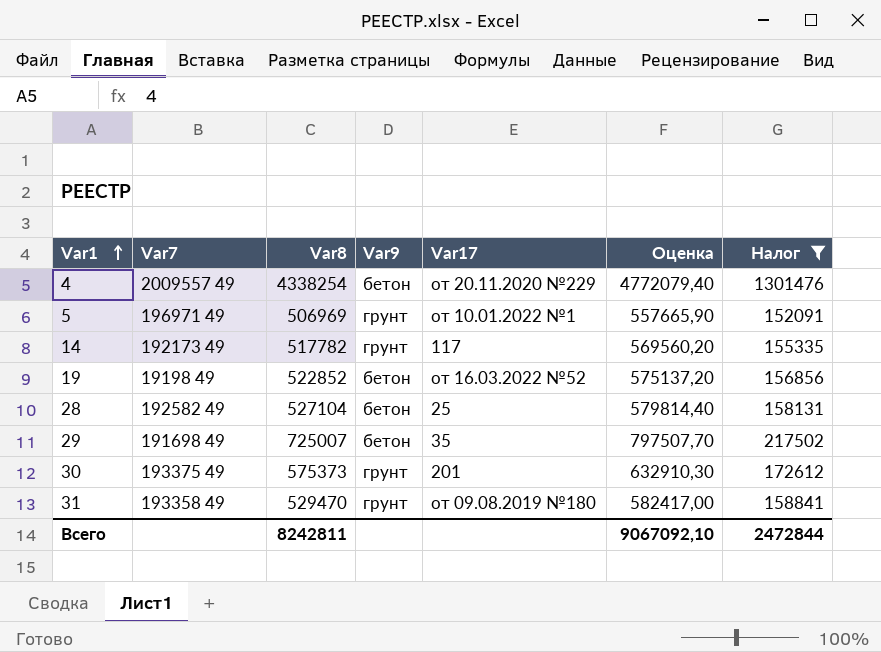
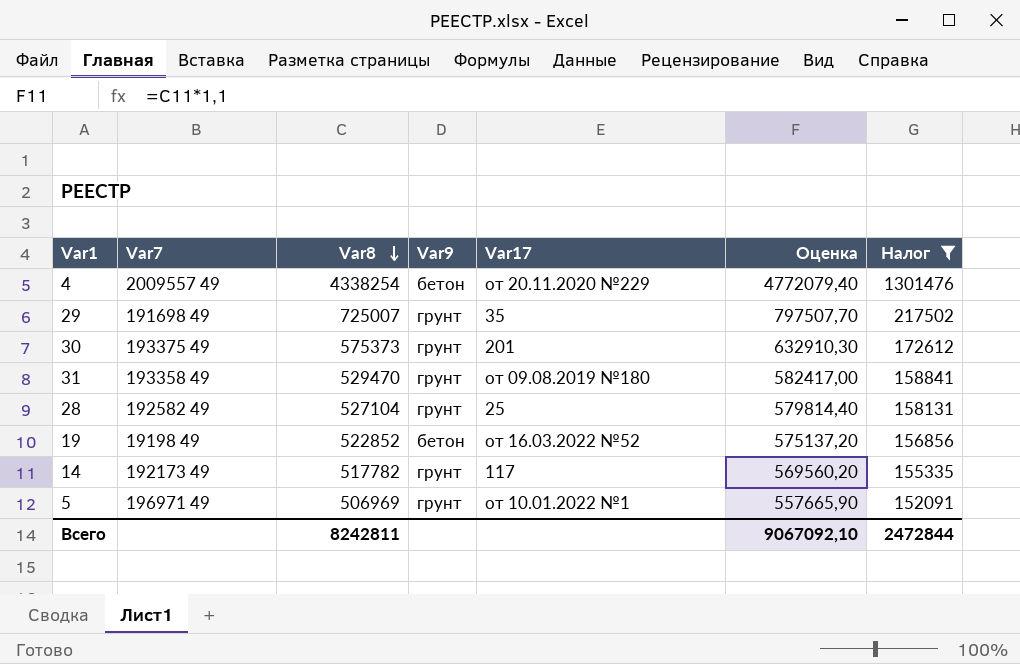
row order: Var1 ascending -> Var8 descending
29 | Var9: бетон -> грунт
28 | Var9: бетон -> грунт

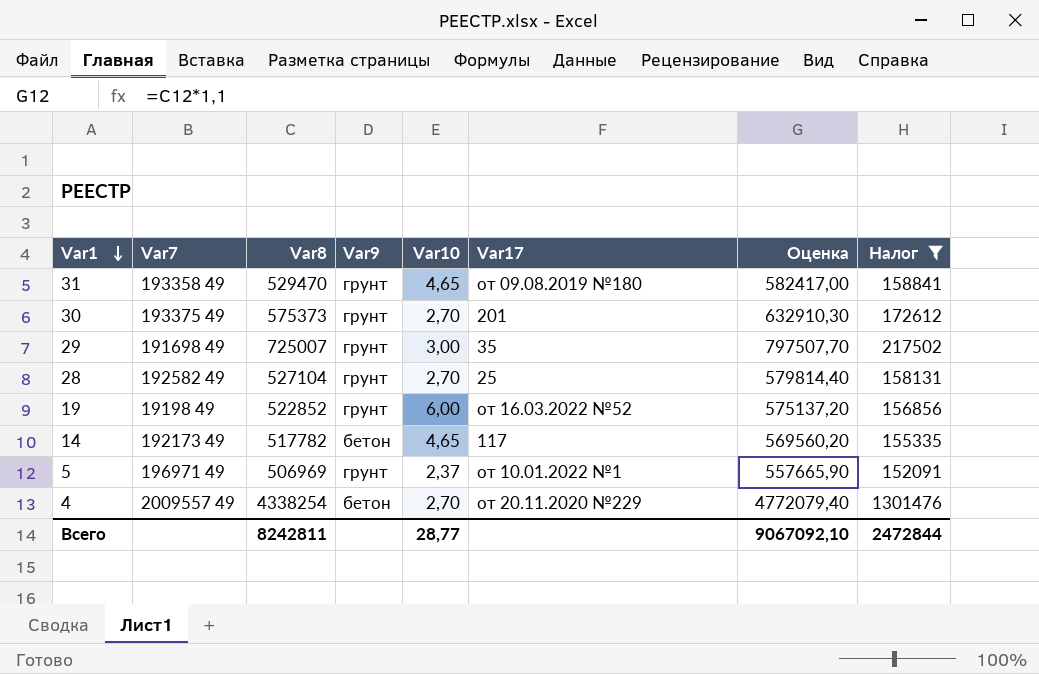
row order: Var8 descending -> Var1 descending
column Var10 | position: none -> 5
19 | Var9: бетон -> грунт
14 | Var9: грунт -> бетон

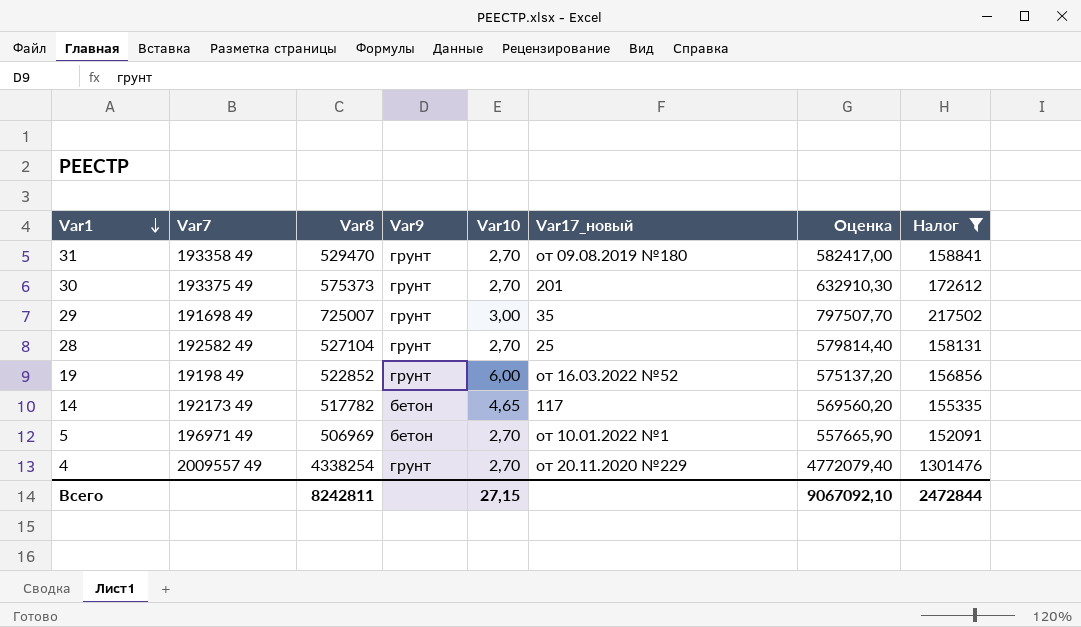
column name: Var17 -> Var17_новый
31 | Var10: 4,65 -> 2,70
5 | Var9: грунт -> бетон
5 | Var10: 2,37 -> 2,70
4 | Var9: бетон -> грунт
Всего | Var10: 28,77 -> 27,15

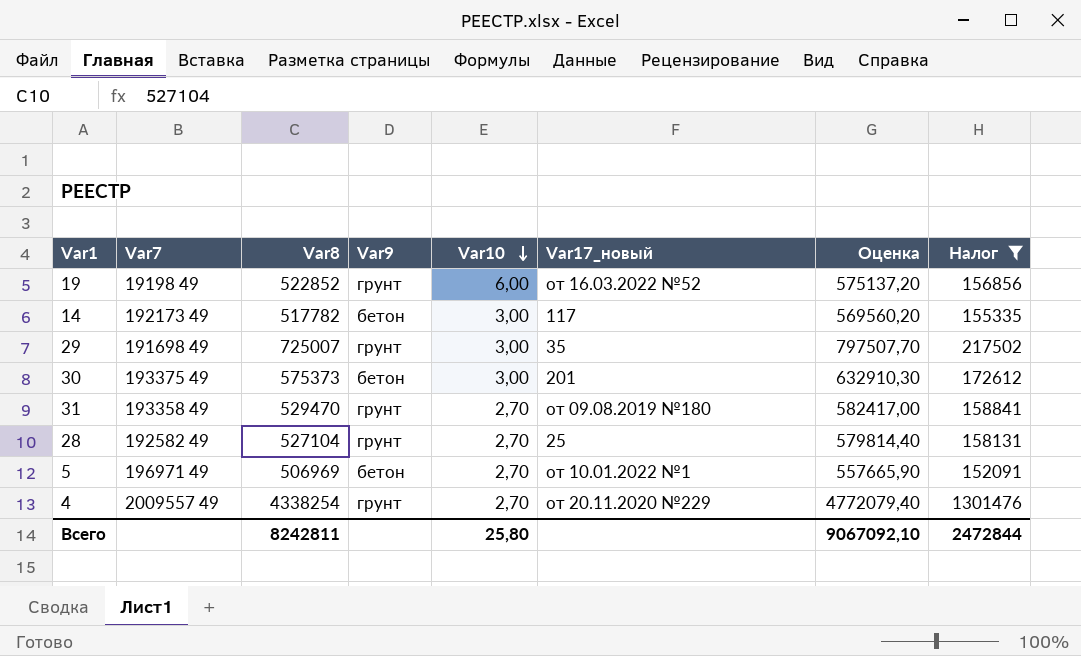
row order: Var1 descending -> Var10 descending
14 | Var10: 4,65 -> 3,00
30 | Var9: грунт -> бетон
30 | Var10: 2,70 -> 3,00
Всего | Var10: 27,15 -> 25,80

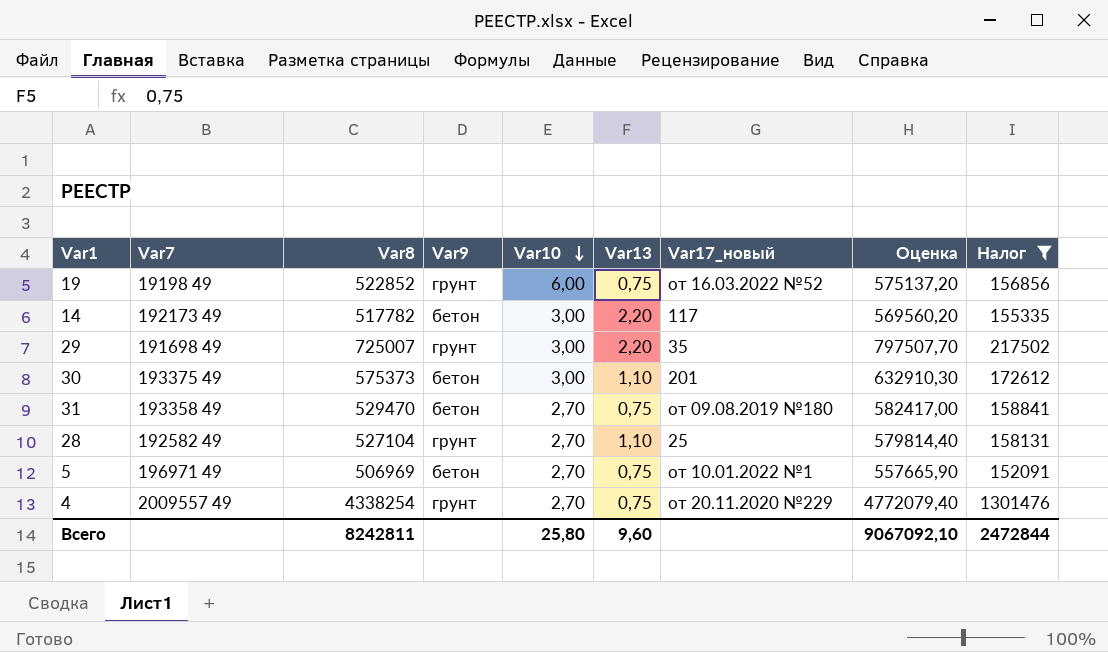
column Var13 | position: none -> 6
31 | Var9: грунт -> бетон

